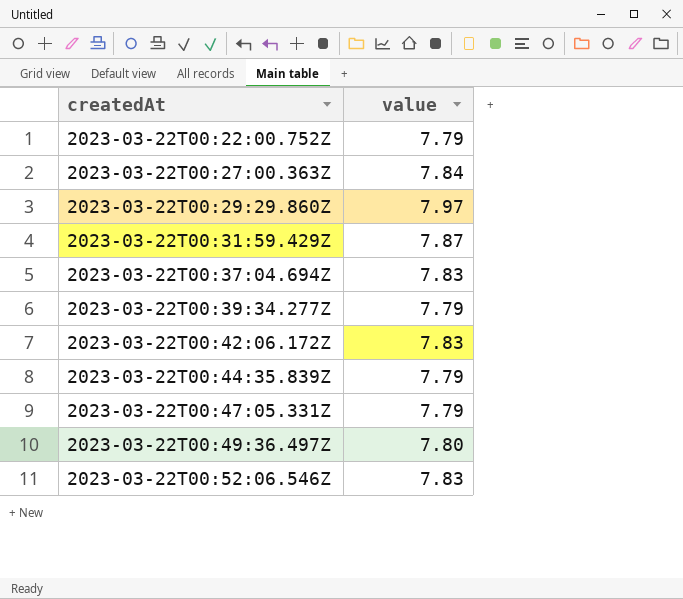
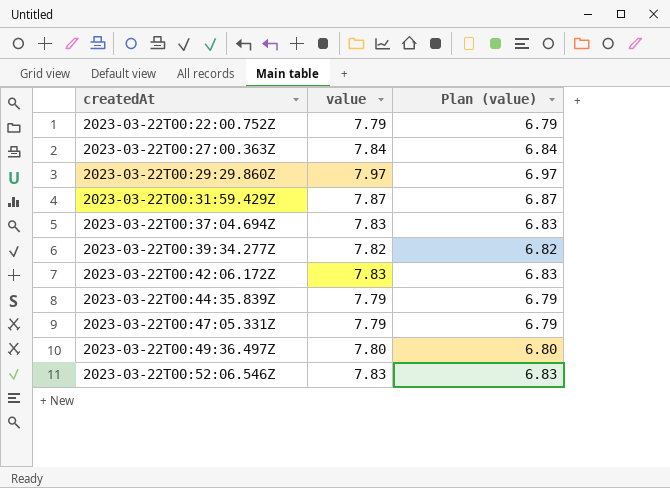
column Plan (value) | formula: none -> [value] - 1
2023-03-22T00:39:34.277Z | value: 7.79 -> 7.82

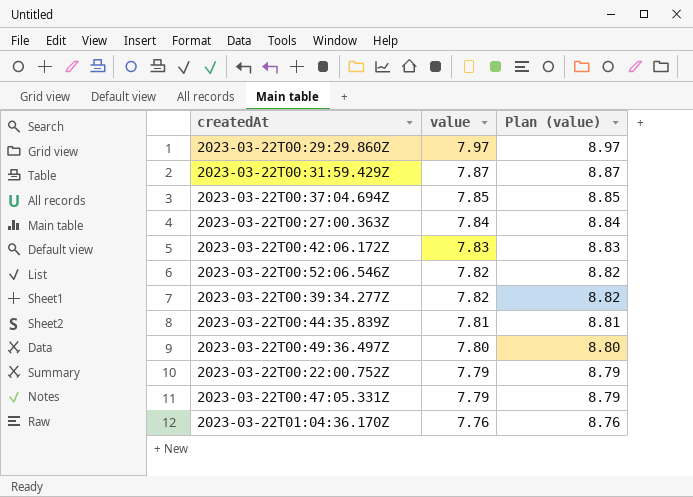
row order: createdAt ascending -> value descending
column Plan (value) | formula: [value] - 1 -> [value] + 1
2023-03-22T00:37:04.694Z | value: 7.83 -> 7.85
2023-03-22T00:52:06.546Z | value: 7.83 -> 7.82
2023-03-22T00:44:35.839Z | value: 7.79 -> 7.81
row 2023-03-22T01:04:36.170Z: none -> 7.76 | 8.76

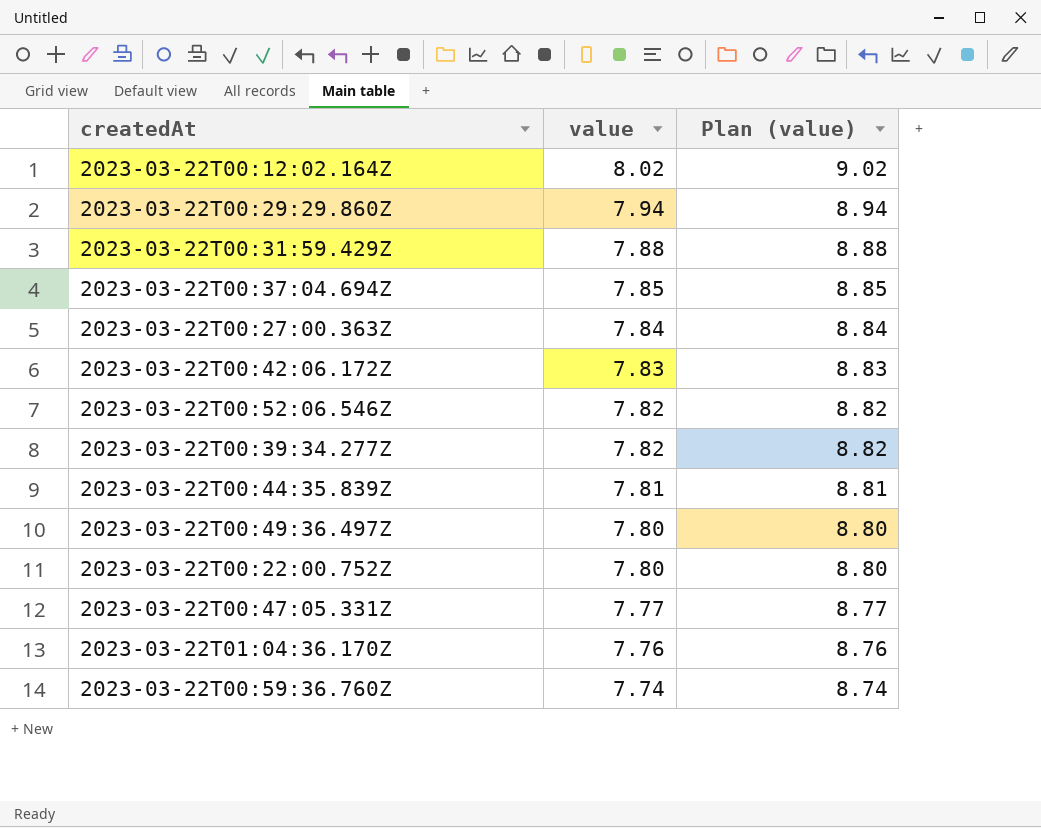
row 2023-03-22T00:12:02.164Z: none -> 8.02 | 9.02
2023-03-22T00:29:29.860Z | value: 7.97 -> 7.94
2023-03-22T00:29:29.860Z | Plan (value): 8.97 -> 8.94
2023-03-22T00:31:59.429Z | value: 7.87 -> 7.88
2023-03-22T00:31:59.429Z | Plan (value): 8.87 -> 8.88
2023-03-22T00:22:00.752Z | value: 7.79 -> 7.80
2023-03-22T00:22:00.752Z | Plan (value): 8.79 -> 8.80
2023-03-22T00:47:05.331Z | value: 7.79 -> 7.77
2023-03-22T00:47:05.331Z | Plan (value): 8.79 -> 8.77
row 2023-03-22T00:59:36.760Z: none -> 7.74 | 8.74

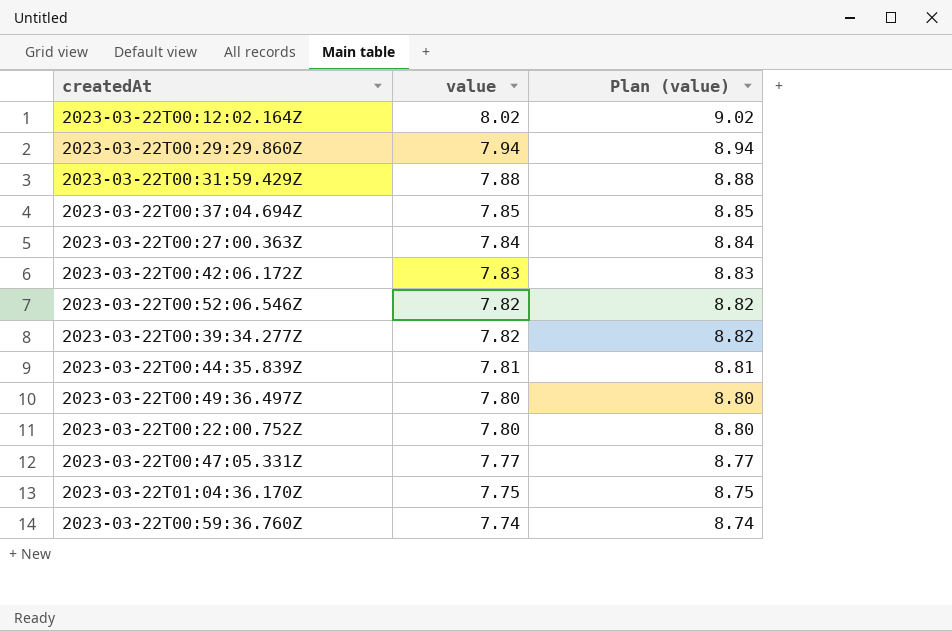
2023-03-22T01:04:36.170Z | value: 7.76 -> 7.75
2023-03-22T01:04:36.170Z | Plan (value): 8.76 -> 8.75

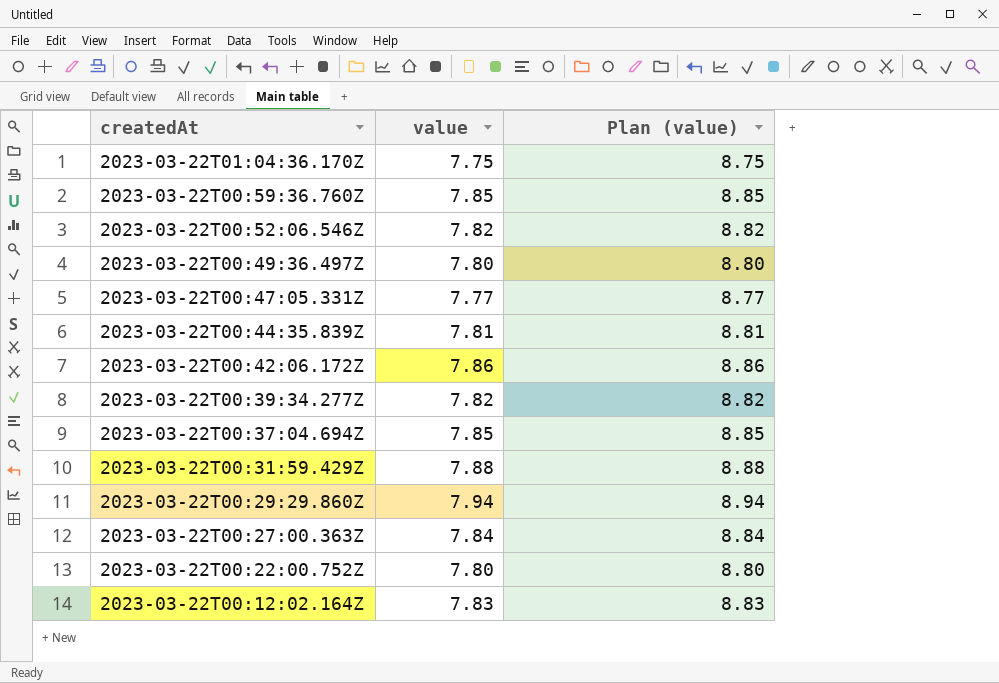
row order: value descending -> createdAt descending
2023-03-22T00:59:36.760Z | value: 7.74 -> 7.85
2023-03-22T00:59:36.760Z | Plan (value): 8.74 -> 8.85
2023-03-22T00:42:06.172Z | value: 7.83 -> 7.86
2023-03-22T00:42:06.172Z | Plan (value): 8.83 -> 8.86
2023-03-22T00:12:02.164Z | value: 8.02 -> 7.83
2023-03-22T00:12:02.164Z | Plan (value): 9.02 -> 8.83

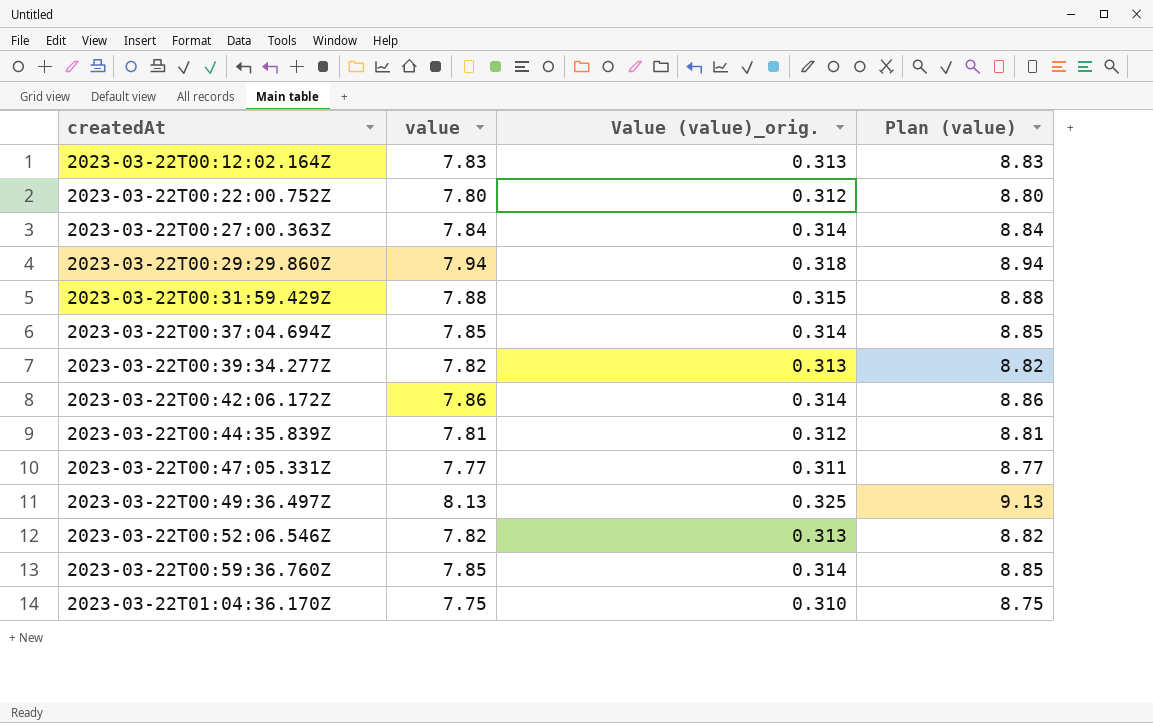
row order: createdAt descending -> createdAt ascending
column Value (value)_orig. | formula: none -> [value] * 0.04
2023-03-22T00:49:36.497Z | value: 7.80 -> 8.13
2023-03-22T00:49:36.497Z | Plan (value): 8.80 -> 9.13

